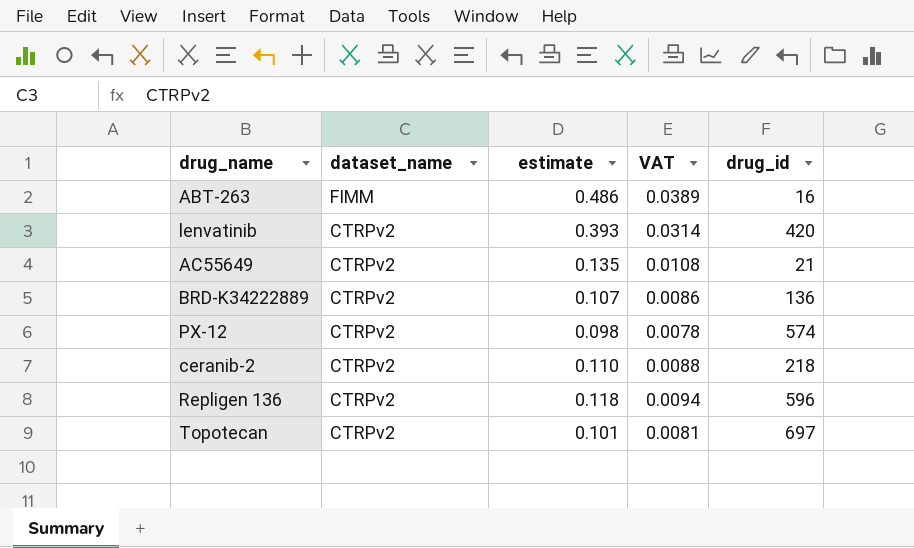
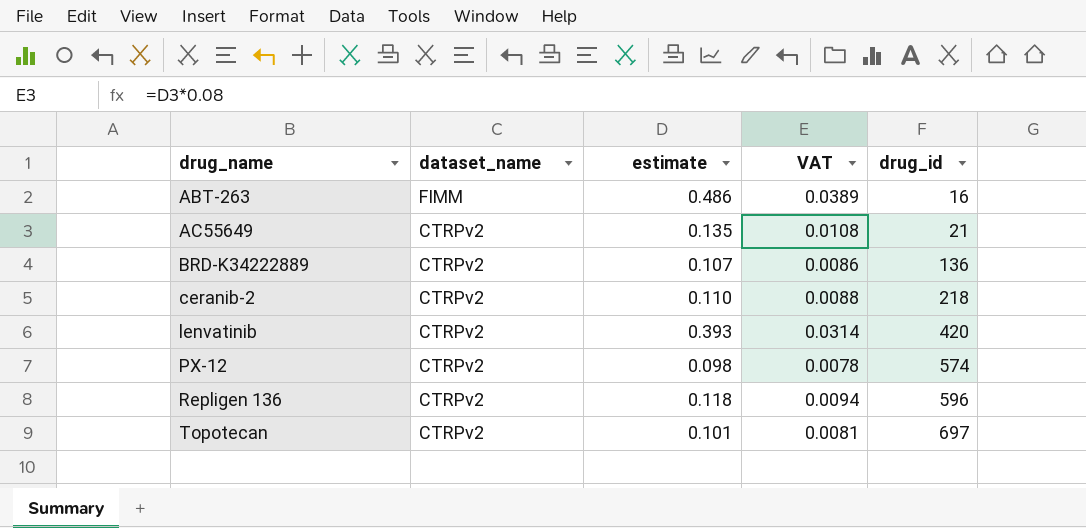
row order: dataset_name descending -> drug_name ascending

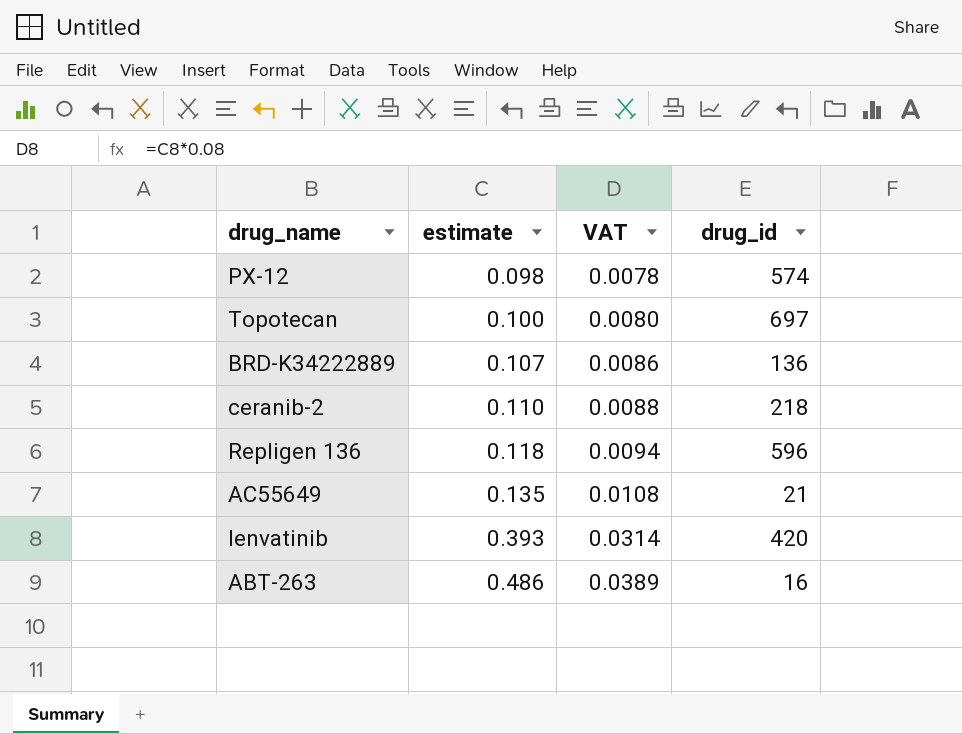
row order: drug_name ascending -> estimate ascending
column dataset_name | position: 2 -> none
Topotecan | estimate: 0.101 -> 0.100
Topotecan | VAT: 0.0081 -> 0.0080

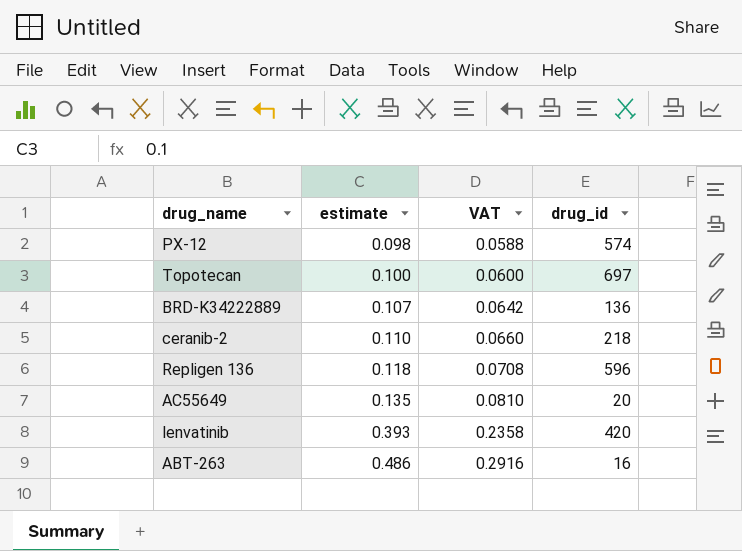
column VAT | formula: [estimate] * 0.08 -> [estimate] * 0.6
AC55649 | drug_id: 21 -> 20

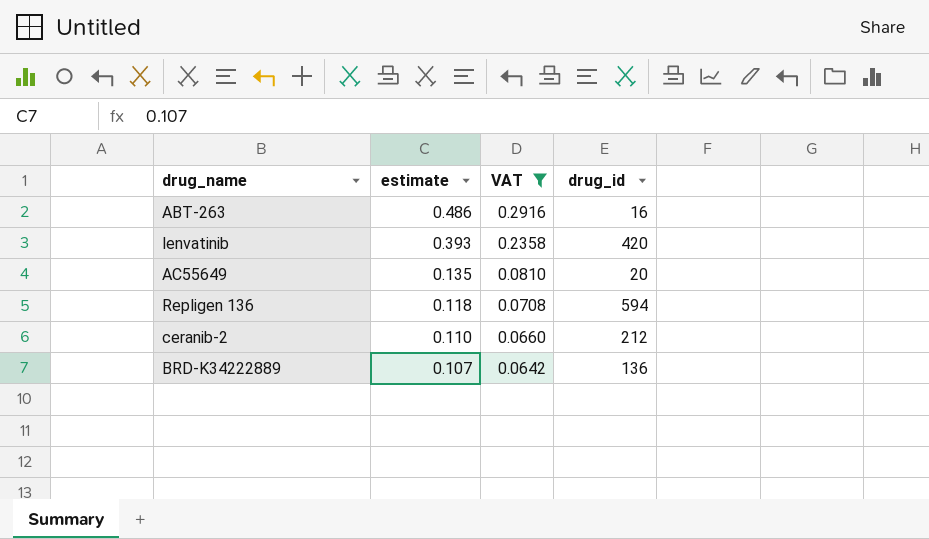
filter: none -> VAT >= 0.0642
row order: estimate ascending -> estimate descending
Repligen 136 | drug_id: 596 -> 594
ceranib-2 | drug_id: 218 -> 212

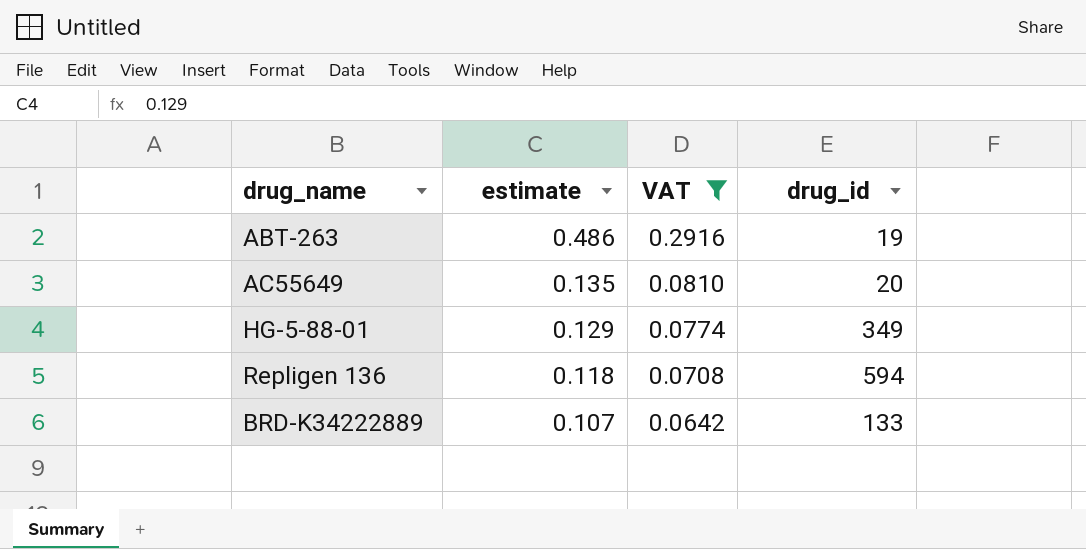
row lenvatinib: 0.393 | 0.2358 | 420 -> none
row ceranib-2: 0.110 | 0.0660 | 212 -> none
ABT-263 | drug_id: 16 -> 19
row HG-5-88-01: none -> 0.129 | 0.0774 | 349
BRD-K34222889 | drug_id: 136 -> 133

